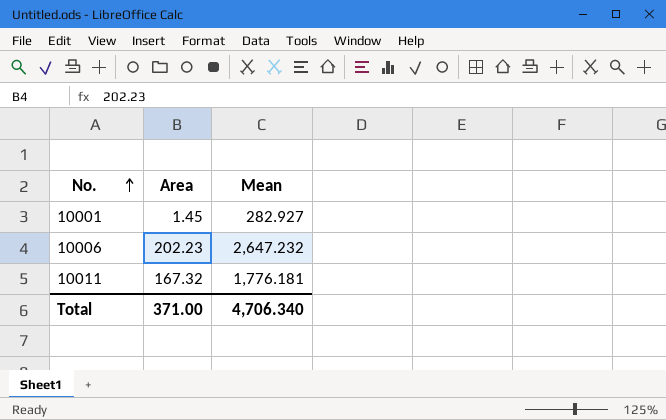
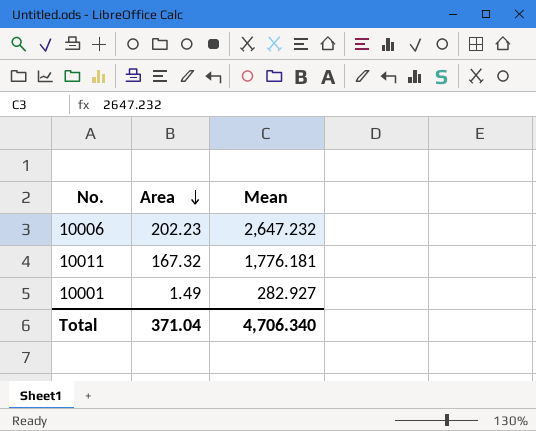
row order: No. ascending -> Area descending
10001 | Area: 1.45 -> 1.49
Total | Area: 371.00 -> 371.04

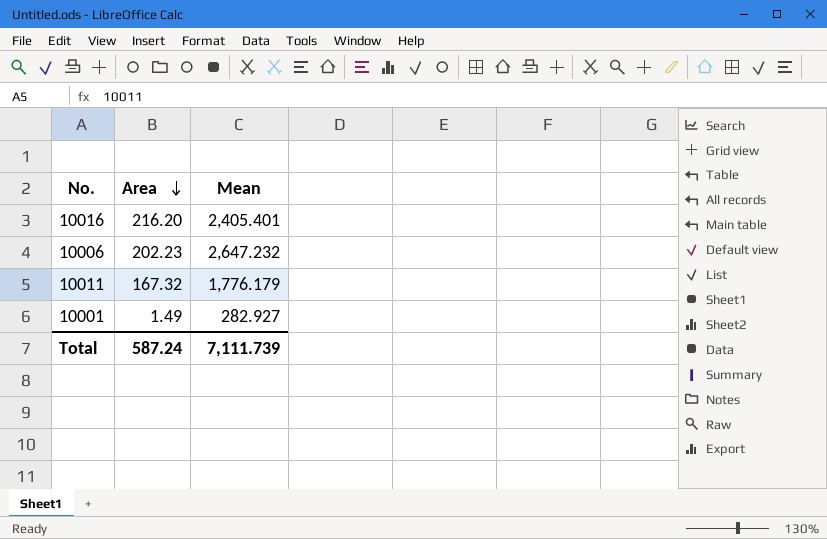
row 10016: none -> 216.20 | 2,405.401
10011 | Mean: 1,776.181 -> 1,776.179
Total | Area: 371.04 -> 587.24
Total | Mean: 4,706.340 -> 7,111.739

